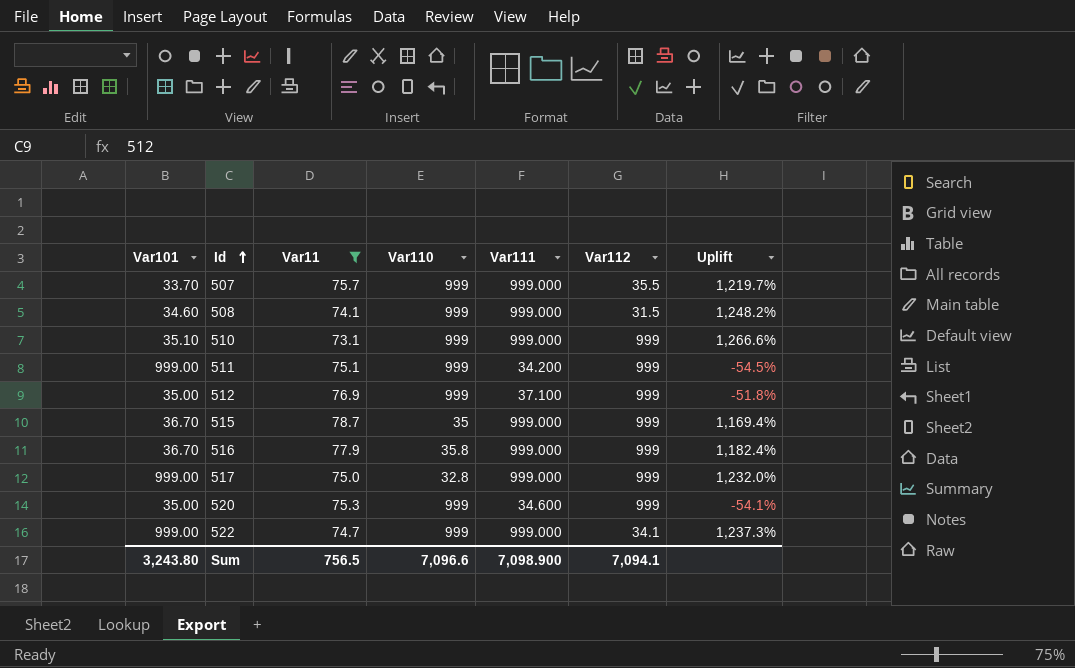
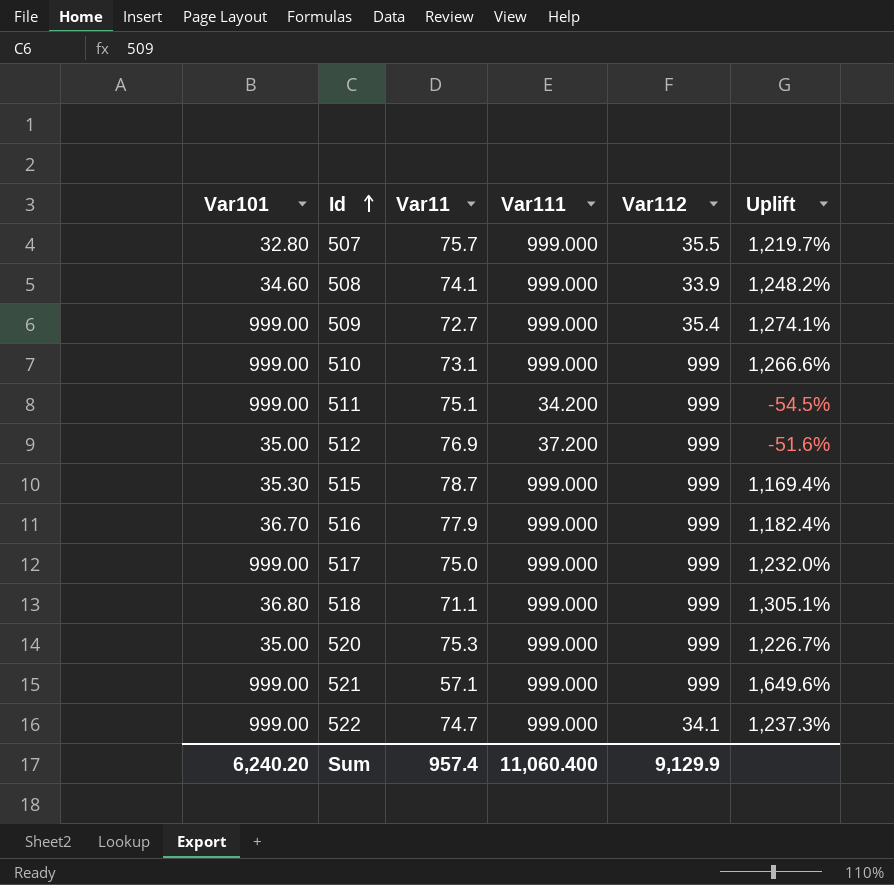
filter: Var11 >= 73.1 -> none
column Var110 | position: 4 -> none
507 | Var101: 33.70 -> 32.80
508 | Var112: 31.5 -> 33.9
510 | Var101: 35.10 -> 999.00
512 | Var111: 37.100 -> 37.200
512 | Uplift: -51.8% -> -51.6%
515 | Var101: 36.70 -> 35.30
520 | Var111: 34.600 -> 999.000
520 | Uplift: -54.1% -> 1,226.7%
Sum | Var101: 3,243.80 -> 6,240.20
Sum | Var11: 756.5 -> 957.4
Sum | Var111: 7,098.900 -> 11,060.400
Sum | Var112: 7,094.1 -> 9,129.9

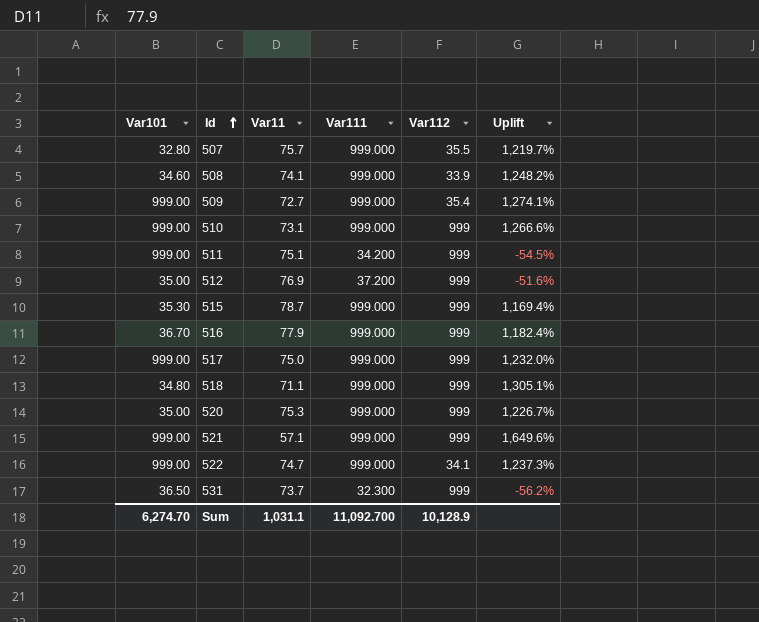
518 | Var101: 36.80 -> 34.80
row 531: none -> 36.50 | 73.7 | 32.300 | 999 | -56.2%
Sum | Var101: 6,240.20 -> 6,274.70
Sum | Var11: 957.4 -> 1,031.1
Sum | Var111: 11,060.400 -> 11,092.700
Sum | Var112: 9,129.9 -> 10,128.9

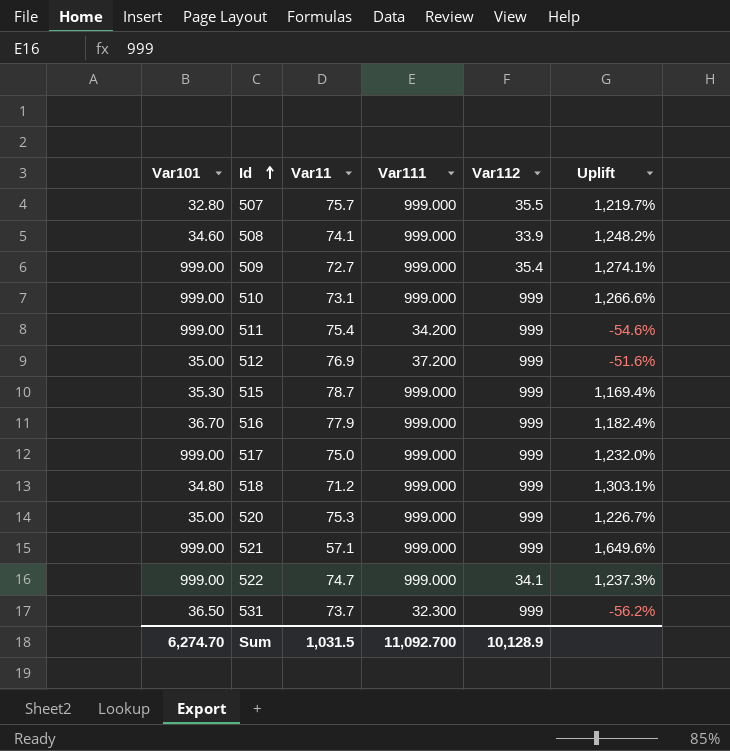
511 | Var11: 75.1 -> 75.4
511 | Uplift: -54.5% -> -54.6%
518 | Var11: 71.1 -> 71.2
518 | Uplift: 1,305.1% -> 1,303.1%
Sum | Var11: 1,031.1 -> 1,031.5

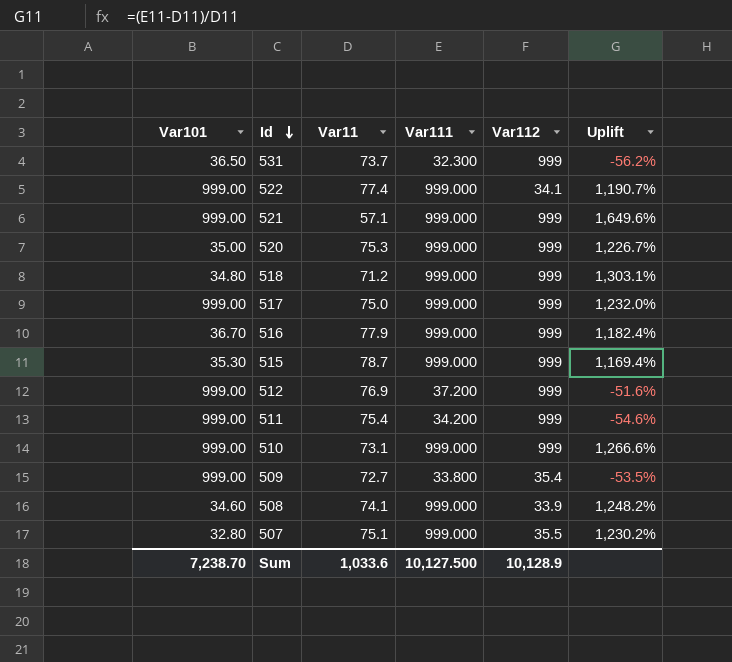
row order: Id ascending -> Id descending
522 | Var11: 74.7 -> 77.4
522 | Uplift: 1,237.3% -> 1,190.7%
512 | Var101: 35.00 -> 999.00
509 | Var111: 999.000 -> 33.800
509 | Uplift: 1,274.1% -> -53.5%
507 | Var11: 75.7 -> 75.1
507 | Uplift: 1,219.7% -> 1,230.2%
Sum | Var101: 6,274.70 -> 7,238.70
Sum | Var11: 1,031.5 -> 1,033.6
Sum | Var111: 11,092.700 -> 10,127.500

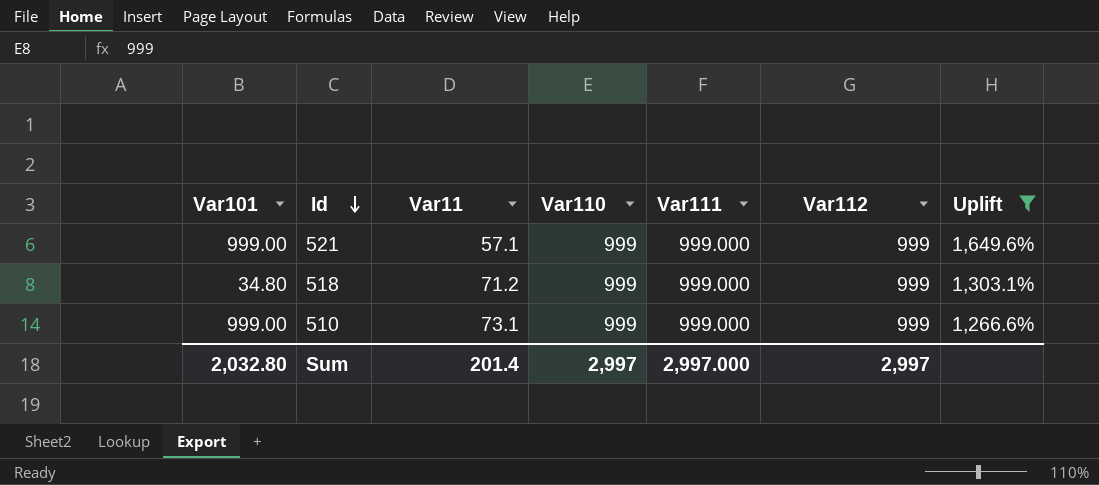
filter: none -> Uplift >= 1,266.6%
column Var110 | position: none -> 4
Sum | Var101: 7,238.70 -> 2,032.80
Sum | Var11: 1,033.6 -> 201.4
Sum | Var111: 10,127.500 -> 2,997.000
Sum | Var112: 10,128.9 -> 2,997

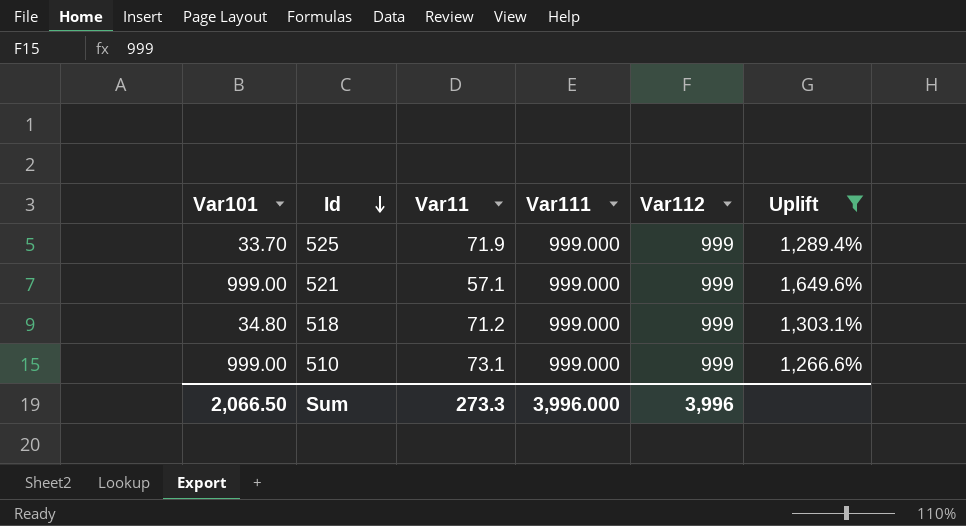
column Var110 | position: 4 -> none
row 525: none -> 33.70 | 71.9 | 999.000 | 999 | 1,289.4%
Sum | Var101: 2,032.80 -> 2,066.50
Sum | Var11: 201.4 -> 273.3
Sum | Var111: 2,997.000 -> 3,996.000
Sum | Var112: 2,997 -> 3,996

